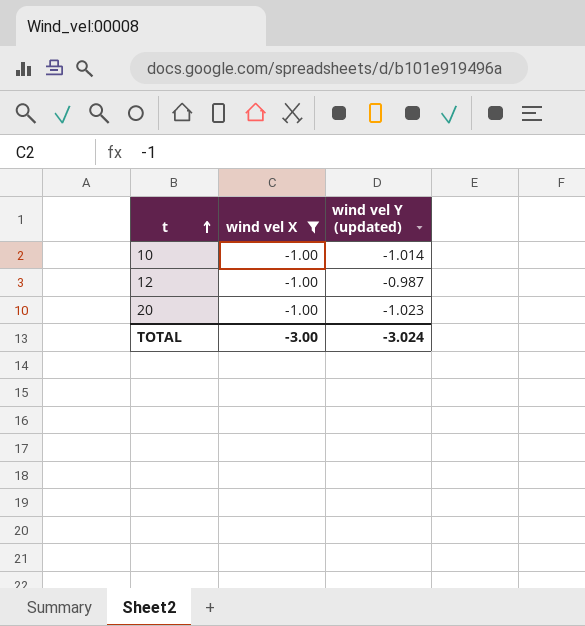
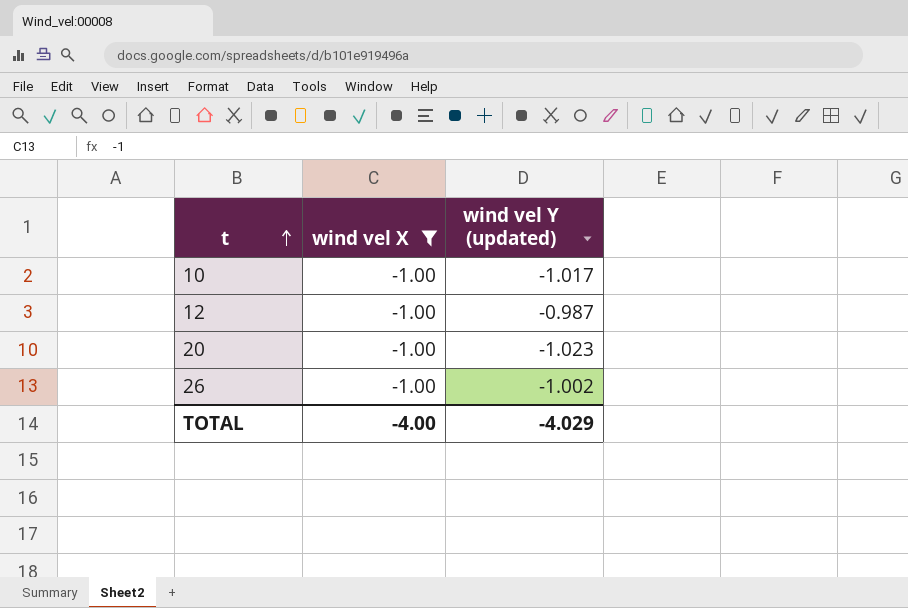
10 | wind vel Y (updated): -1.014 -> -1.017
row 26: none -> -1.00 | -1.002
TOTAL | wind vel X: -3.00 -> -4.00
TOTAL | wind vel Y (updated): -3.024 -> -4.029

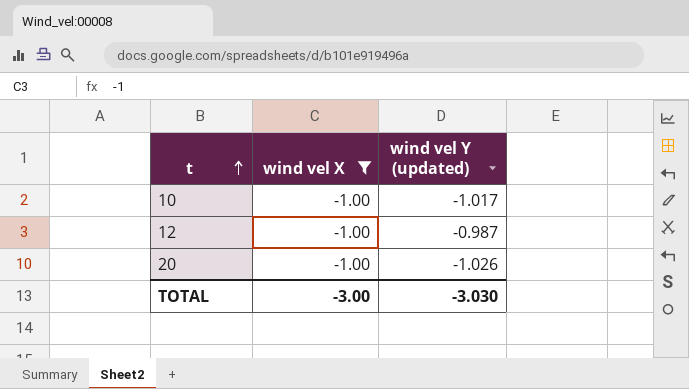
row 26: -1.00 | -1.002 -> none
20 | wind vel Y (updated): -1.023 -> -1.026
TOTAL | wind vel X: -4.00 -> -3.00
TOTAL | wind vel Y (updated): -4.029 -> -3.030

